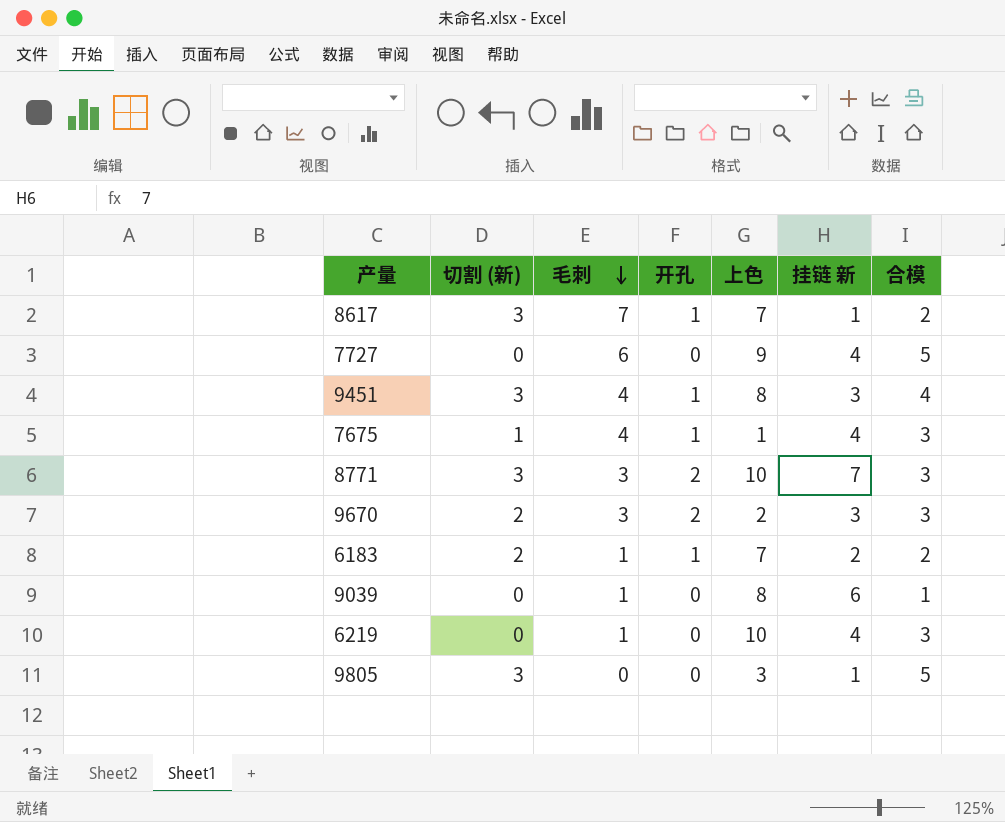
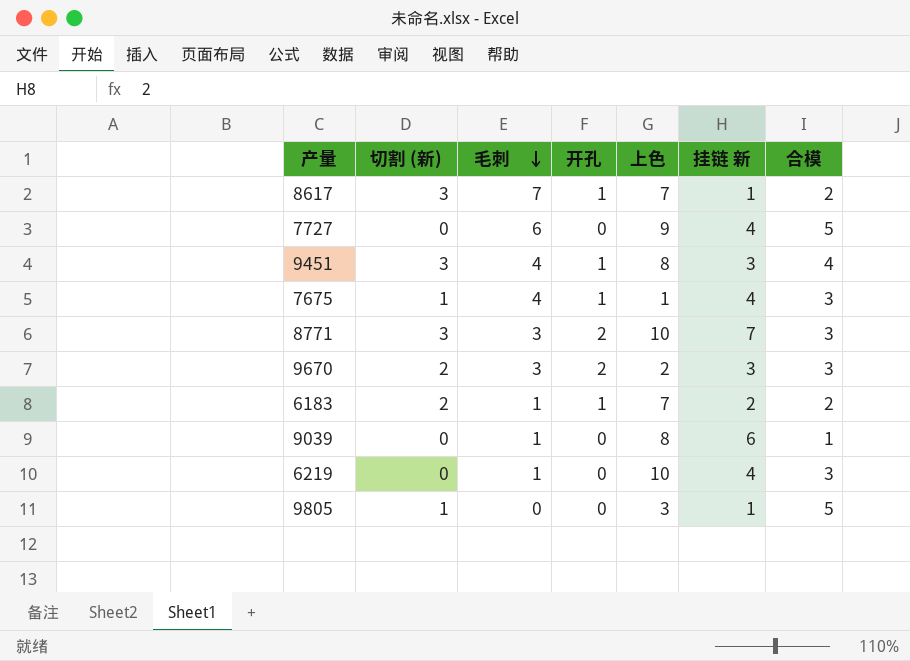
9805 | 切割 (新): 3 -> 1

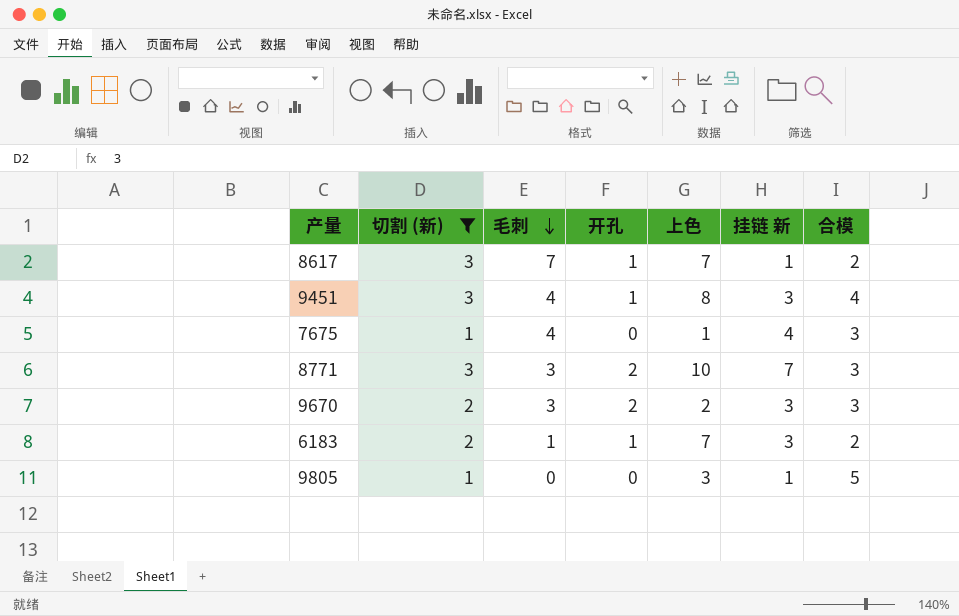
filter: none -> 切割 (新) != 0
7675 | 开孔: 1 -> 0
6183 | 挂链 新: 2 -> 3

